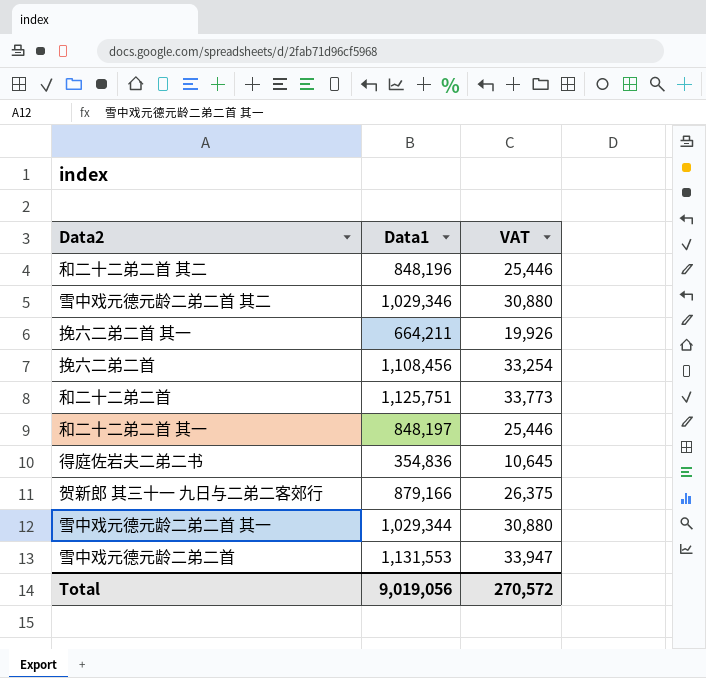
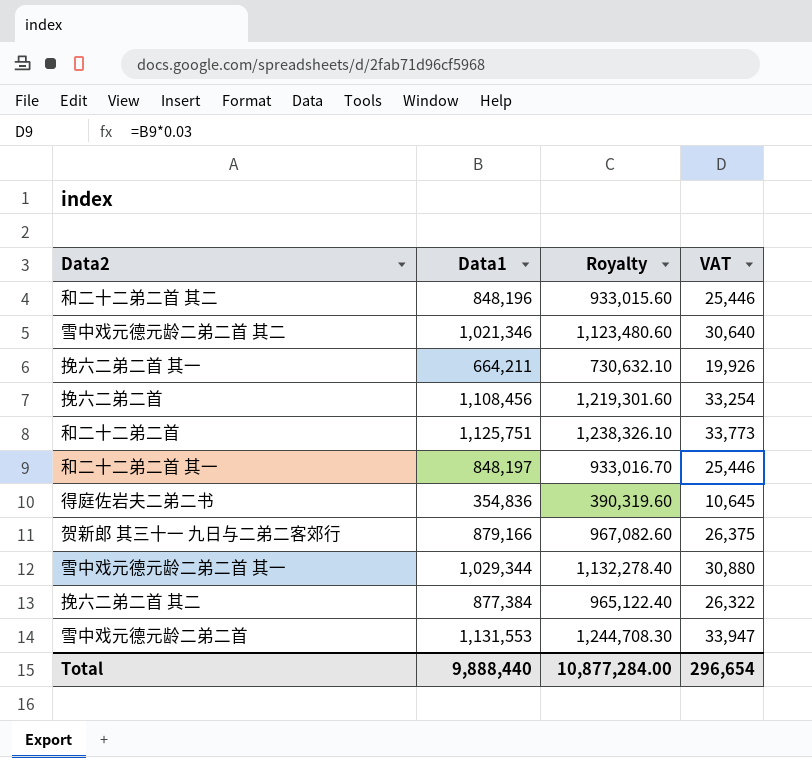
column Royalty | formula: none -> [Data1] * 1.1
雪中戏元德元龄二弟二首 其二 | Data1: 1,029,346 -> 1,021,346
雪中戏元德元龄二弟二首 其二 | VAT: 30,880 -> 30,640
row 挽六二弟二首 其二: none -> 877,384 | 965,122.40 | 26,322
Total | Data1: 9,019,056 -> 9,888,440
Total | VAT: 270,572 -> 296,654

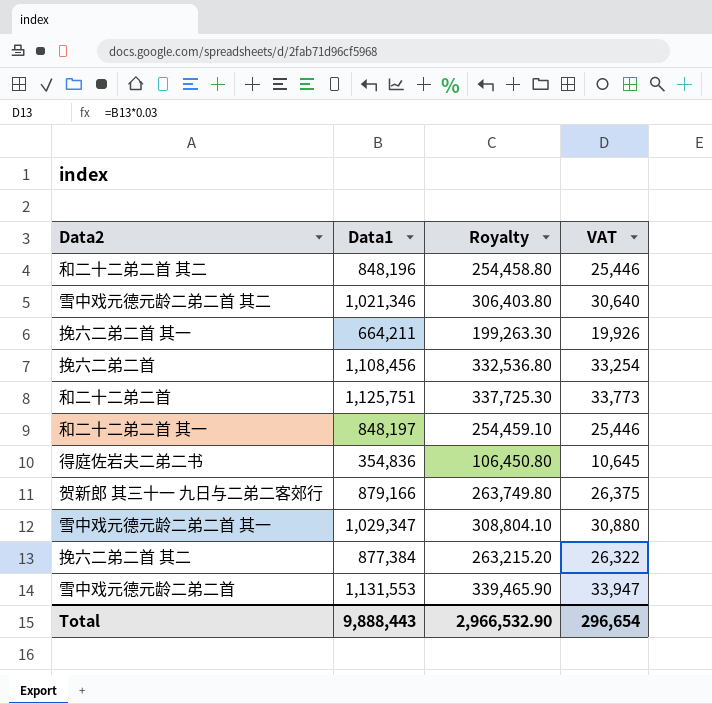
column Royalty | formula: [Data1] * 1.1 -> [Data1] * 0.3
雪中戏元德元龄二弟二首 其一 | Data1: 1,029,344 -> 1,029,347
Total | Data1: 9,888,440 -> 9,888,443
Total | Royalty: 10,877,284.00 -> 2,966,532.90

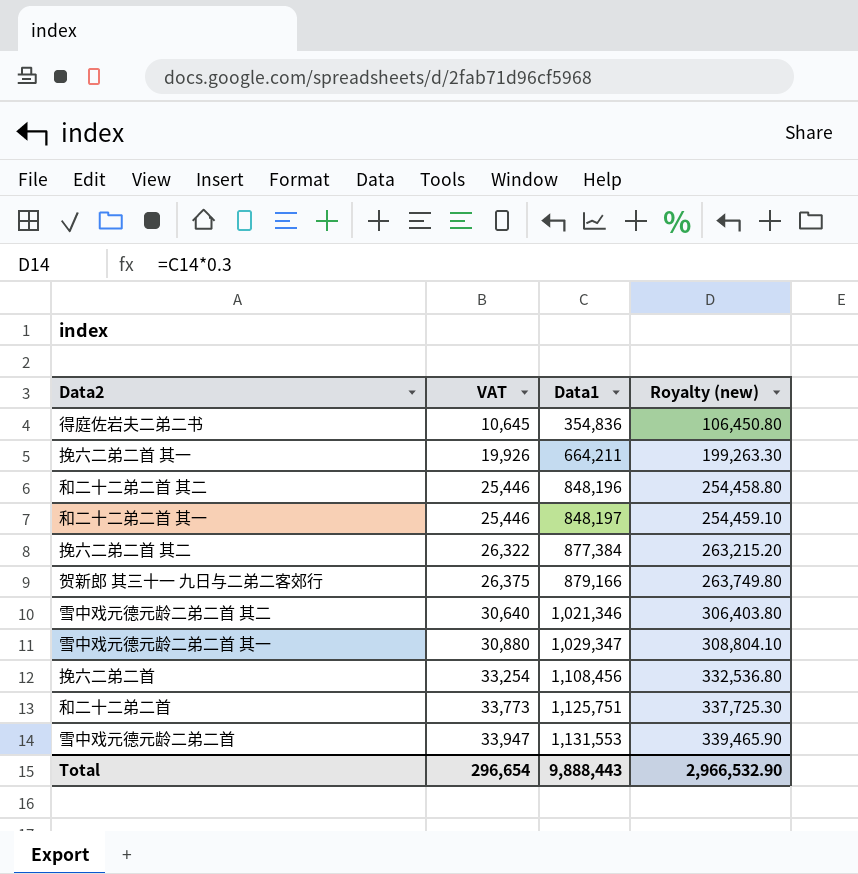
row order: none -> VAT ascending
column VAT | position: 4 -> 2
column name: Royalty -> Royalty (new)

